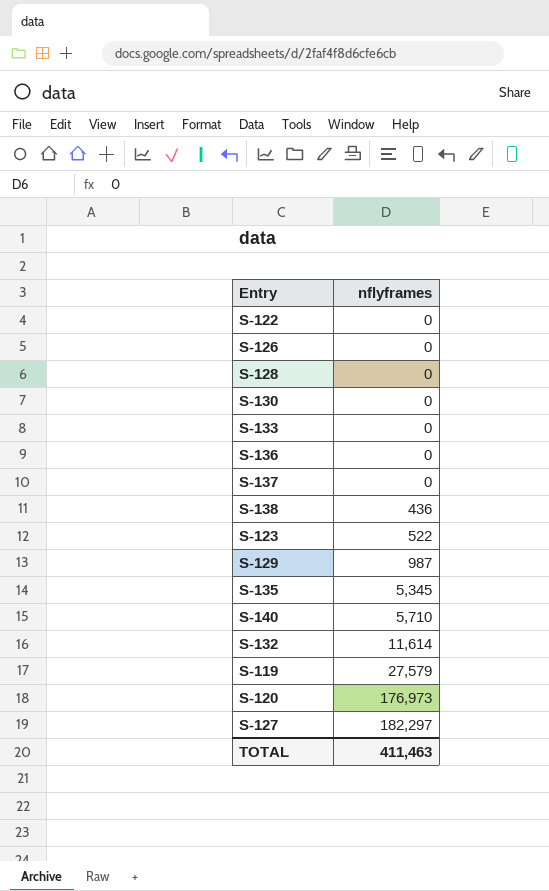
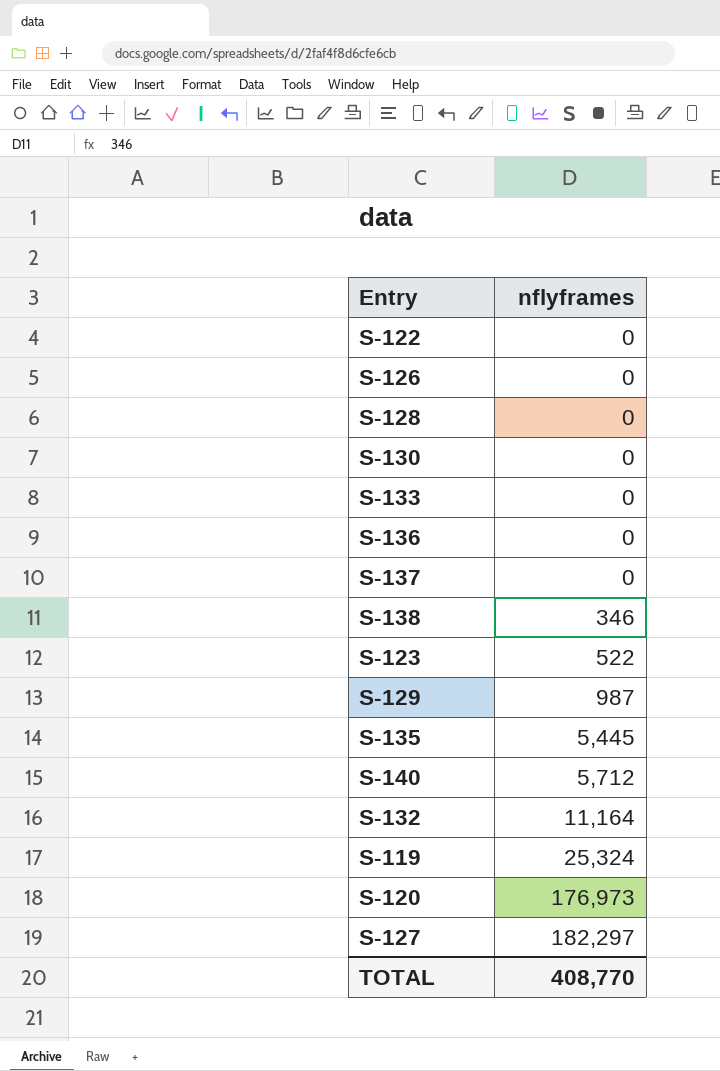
S-138 | nflyframes: 436 -> 346
S-135 | nflyframes: 5,345 -> 5,445
S-140 | nflyframes: 5,710 -> 5,712
S-132 | nflyframes: 11,614 -> 11,164
S-119 | nflyframes: 27,579 -> 25,324
TOTAL | nflyframes: 411,463 -> 408,770

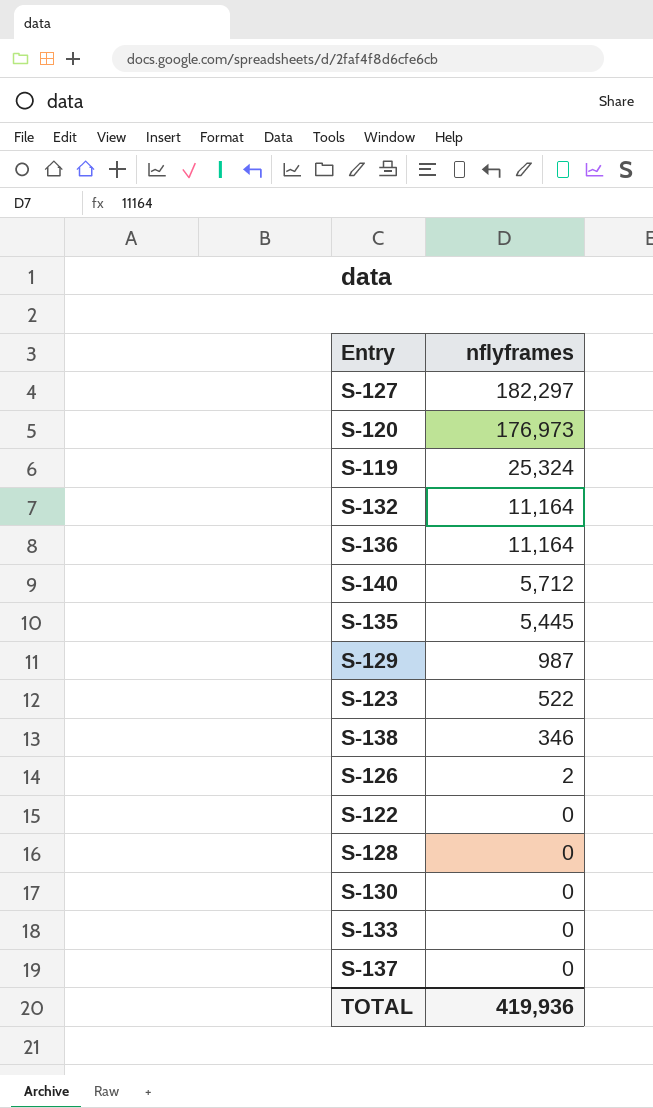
row order: nflyframes ascending -> nflyframes descending
S-136 | nflyframes: 0 -> 11,164
S-126 | nflyframes: 0 -> 2
TOTAL | nflyframes: 408,770 -> 419,936

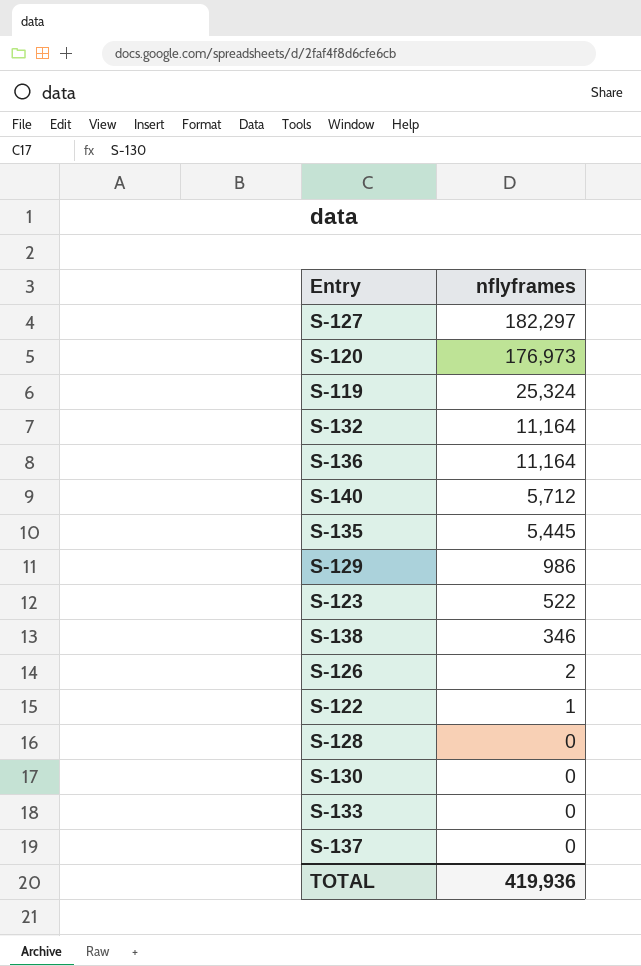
S-129 | nflyframes: 987 -> 986
S-122 | nflyframes: 0 -> 1

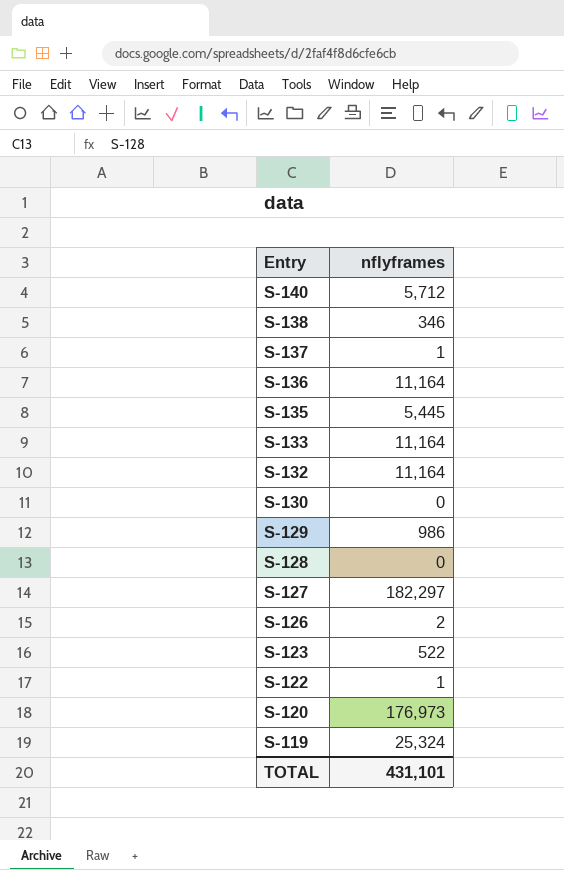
row order: nflyframes descending -> Entry descending
S-137 | nflyframes: 0 -> 1
S-133 | nflyframes: 0 -> 11,164
TOTAL | nflyframes: 419,936 -> 431,101

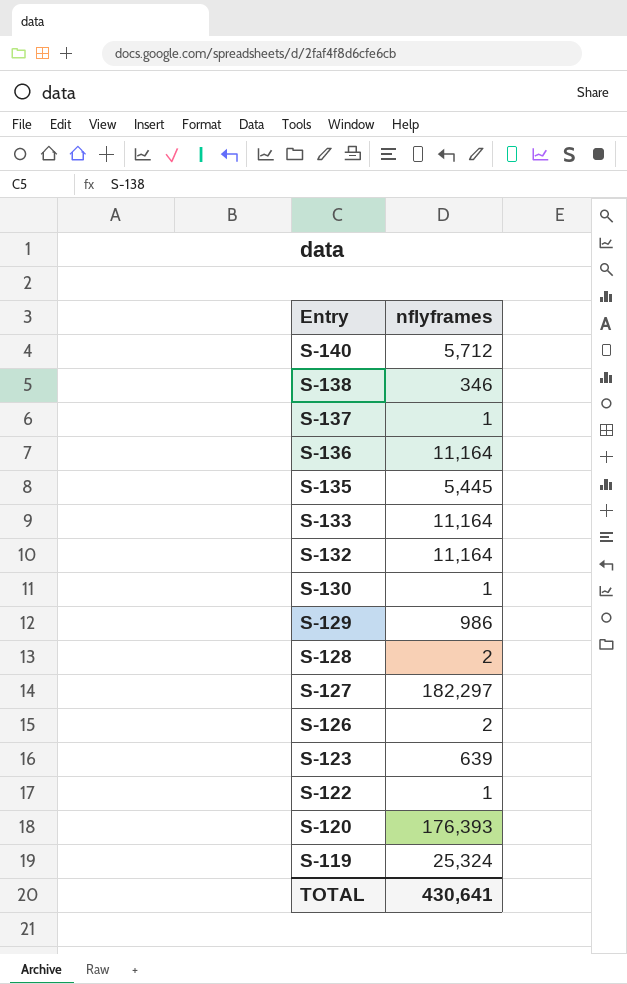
S-130 | nflyframes: 0 -> 1
S-128 | nflyframes: 0 -> 2
S-123 | nflyframes: 522 -> 639
S-120 | nflyframes: 176,973 -> 176,393
TOTAL | nflyframes: 431,101 -> 430,641

